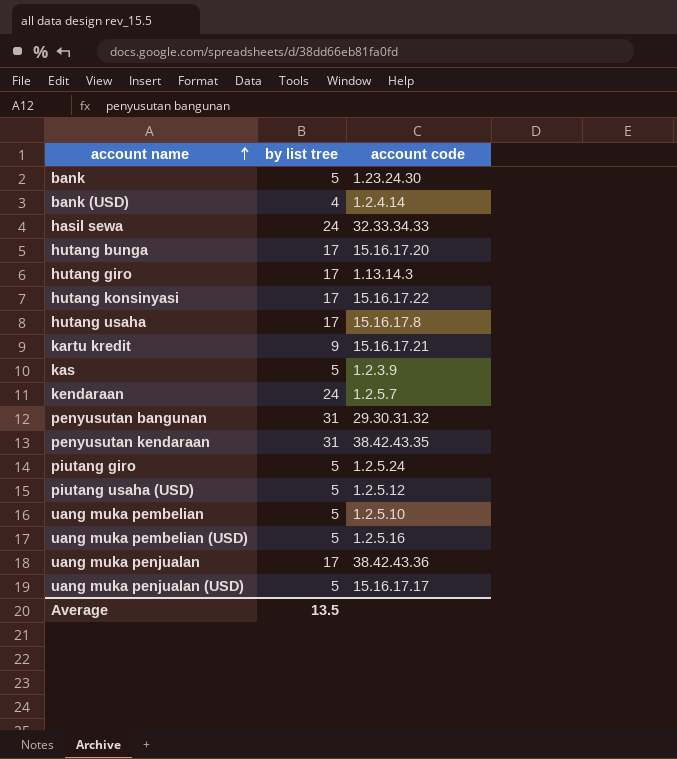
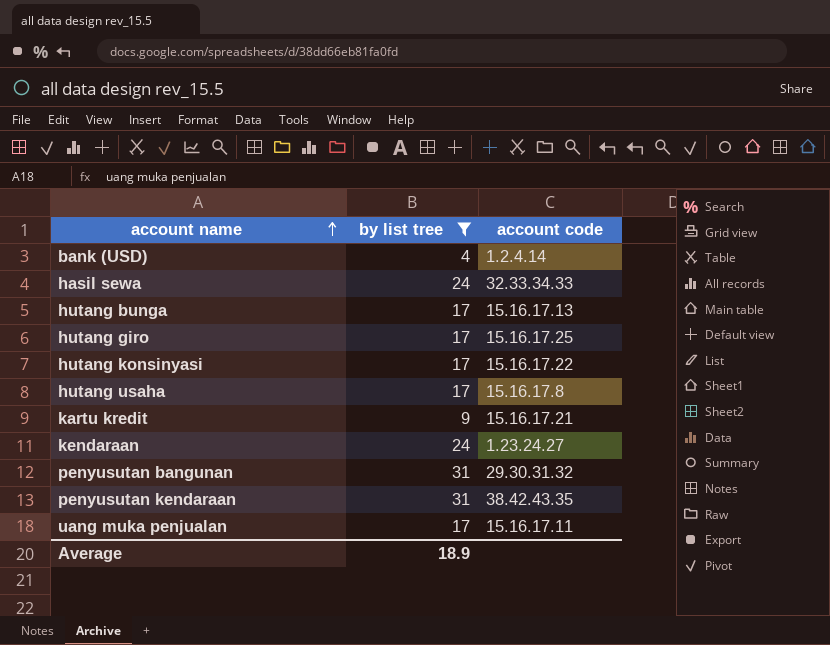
filter: none -> by list tree != 5
hutang bunga | account code: 15.16.17.20 -> 15.16.17.13
hutang giro | account code: 1.13.14.3 -> 15.16.17.25
kendaraan | account code: 1.2.5.7 -> 1.23.24.27
uang muka penjualan | account code: 38.42.43.36 -> 15.16.17.11
Average | by list tree: 13.5 -> 18.9

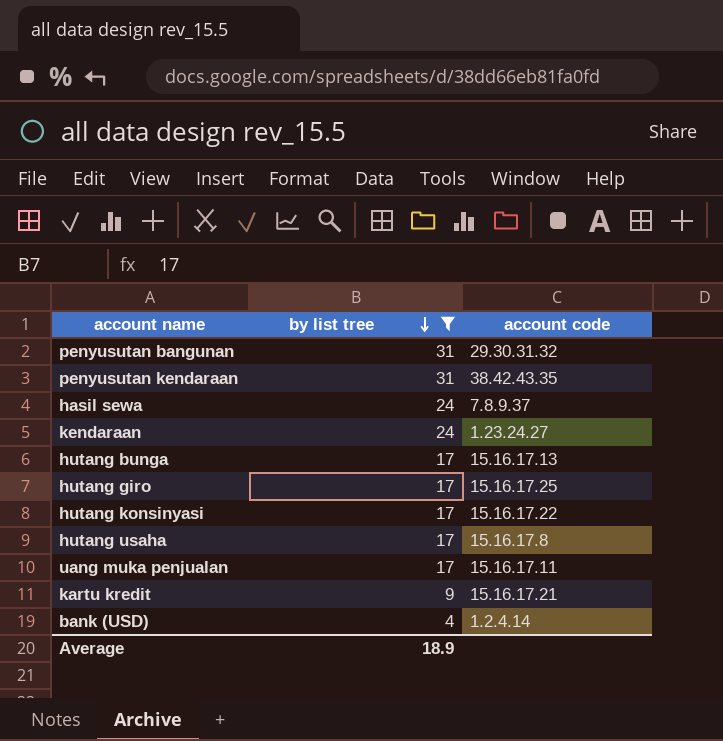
row order: account name ascending -> by list tree descending
hasil sewa | account code: 32.33.34.33 -> 7.8.9.37

